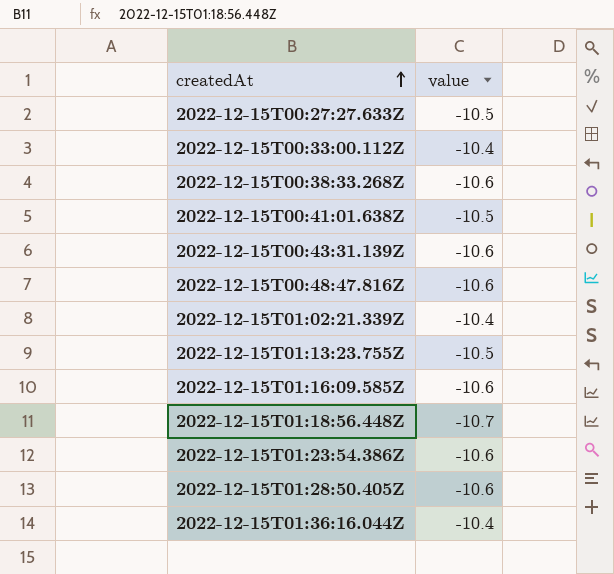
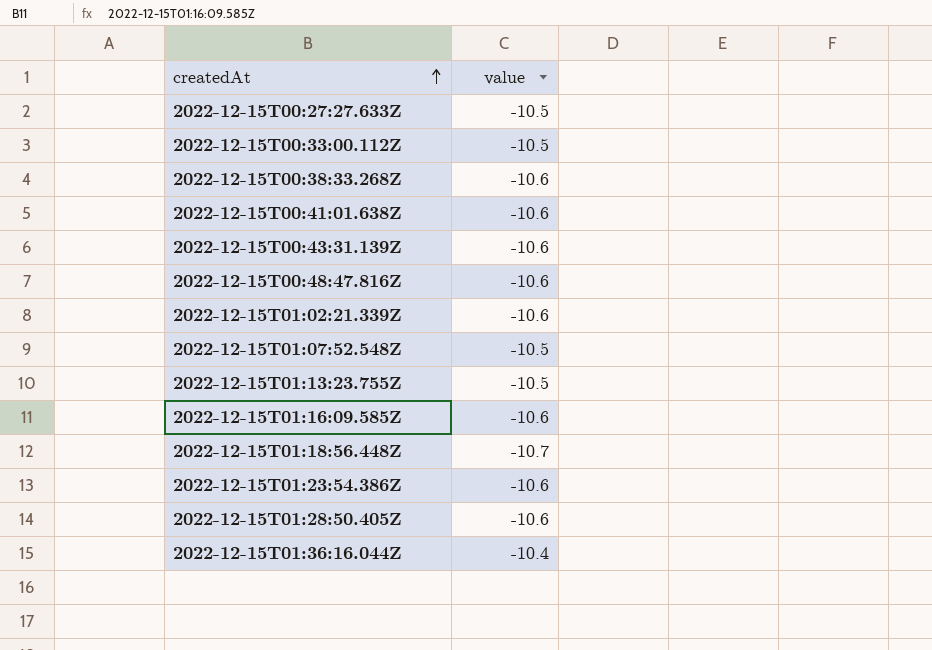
2022-12-15T00:33:00.112Z | value: -10.4 -> -10.5
2022-12-15T00:41:01.638Z | value: -10.5 -> -10.6
2022-12-15T01:02:21.339Z | value: -10.4 -> -10.6
row 2022-12-15T01:07:52.548Z: none -> -10.5

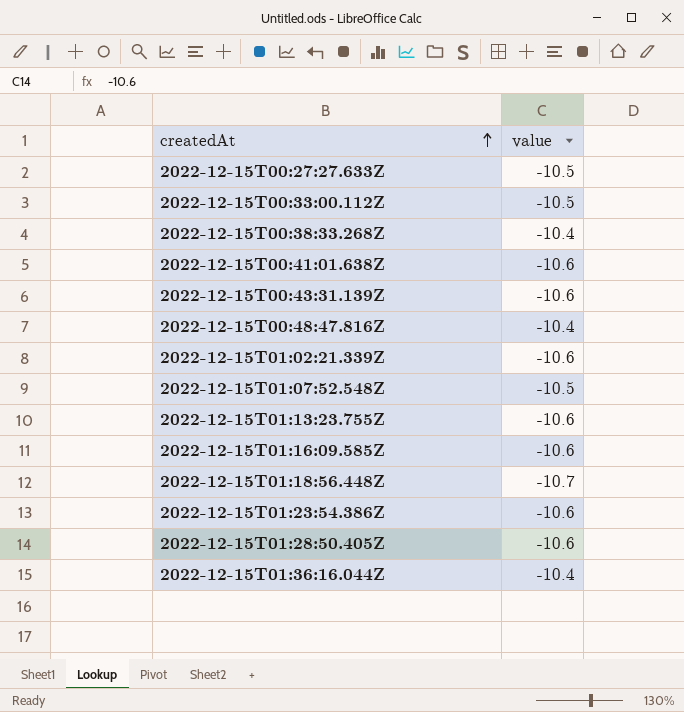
2022-12-15T00:38:33.268Z | value: -10.6 -> -10.4
2022-12-15T00:48:47.816Z | value: -10.6 -> -10.4
2022-12-15T01:13:23.755Z | value: -10.5 -> -10.6

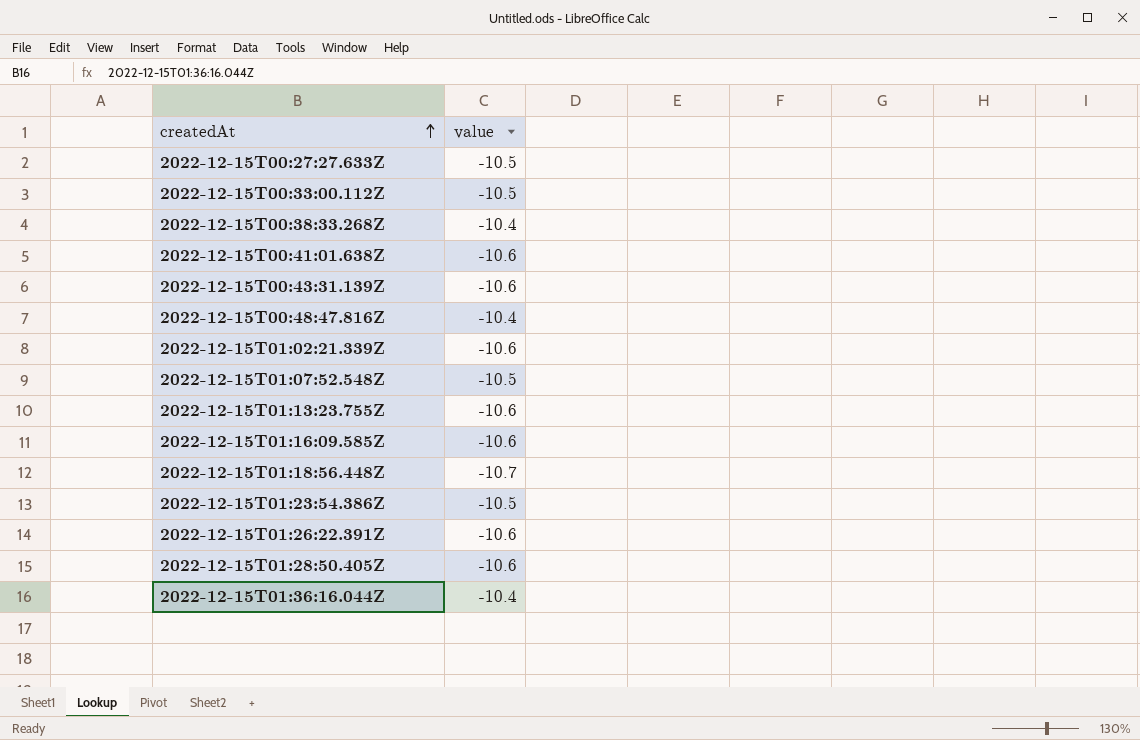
2022-12-15T01:23:54.386Z | value: -10.6 -> -10.5
row 2022-12-15T01:26:22.391Z: none -> -10.6

